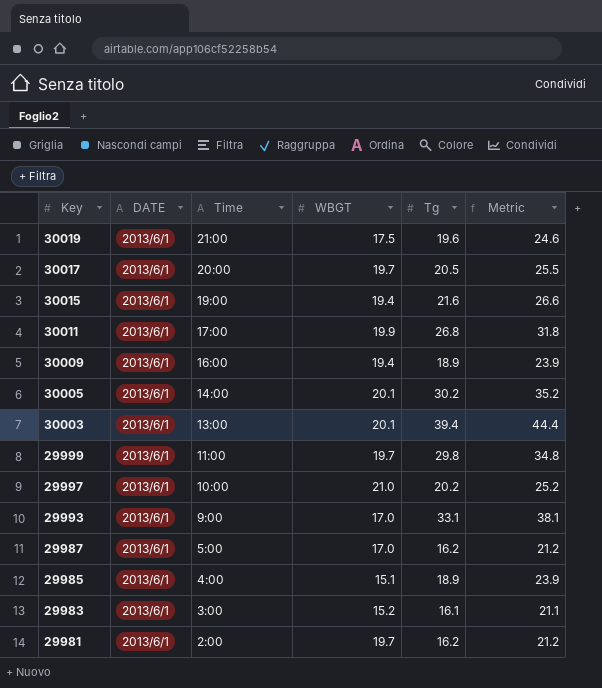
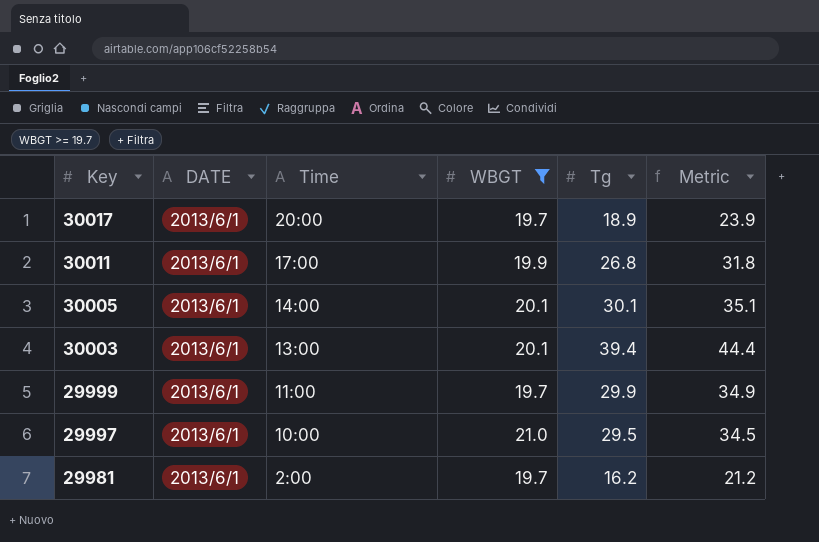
filter: none -> WBGT >= 19.7
30017 | Tg: 20.5 -> 18.9
30017 | Metric: 25.5 -> 23.9
30005 | Tg: 30.2 -> 30.1
30005 | Metric: 35.2 -> 35.1
29999 | Tg: 29.8 -> 29.9
29999 | Metric: 34.8 -> 34.9
29997 | Tg: 20.2 -> 29.5
29997 | Metric: 25.2 -> 34.5

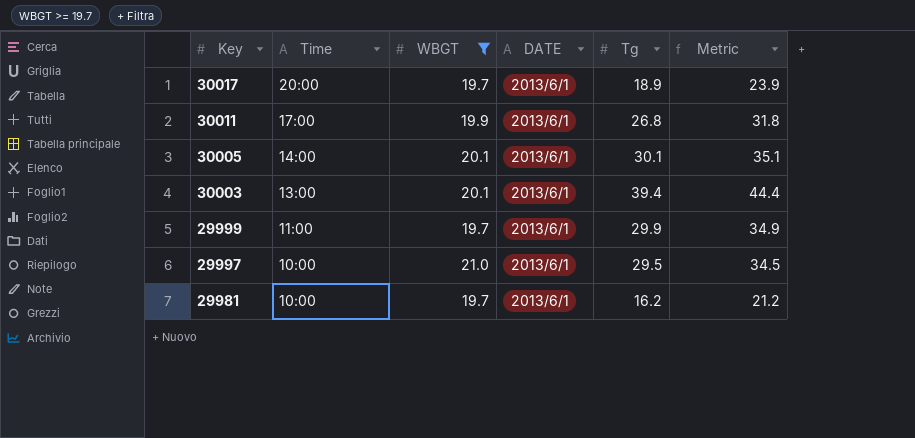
column DATE | position: 2 -> 4
29981 | Time: 2:00 -> 10:00

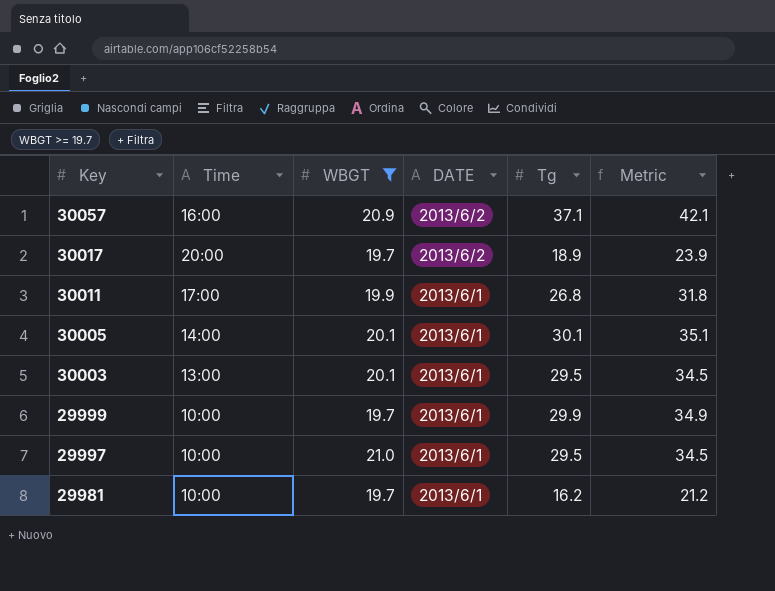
row 30057: none -> 16:00 | 20.9 | 2013/6/2 | 37.1 | 42.1
30017 | DATE: 2013/6/1 -> 2013/6/2
30003 | Tg: 39.4 -> 29.5
30003 | Metric: 44.4 -> 34.5
29999 | Time: 11:00 -> 10:00

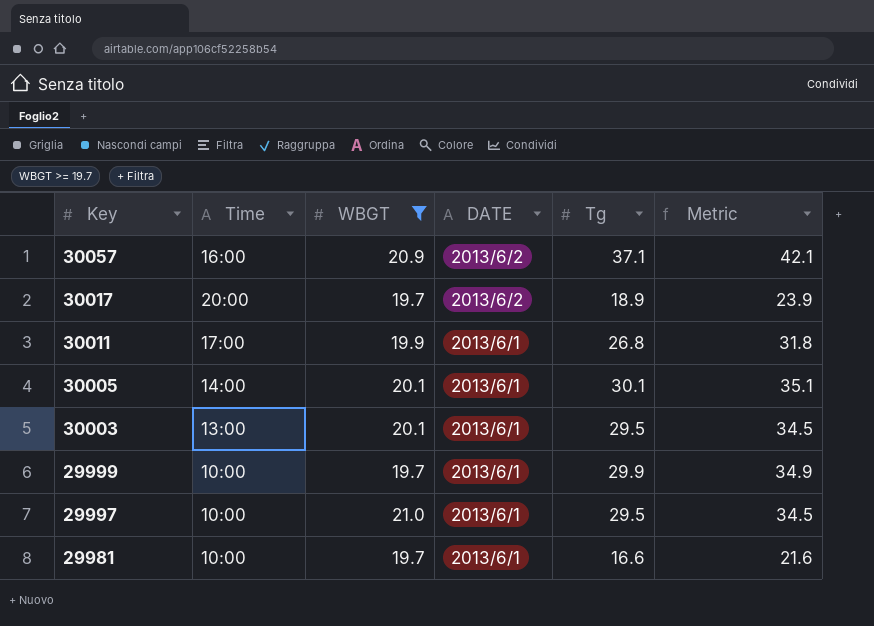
29981 | Tg: 16.2 -> 16.6
29981 | Metric: 21.2 -> 21.6

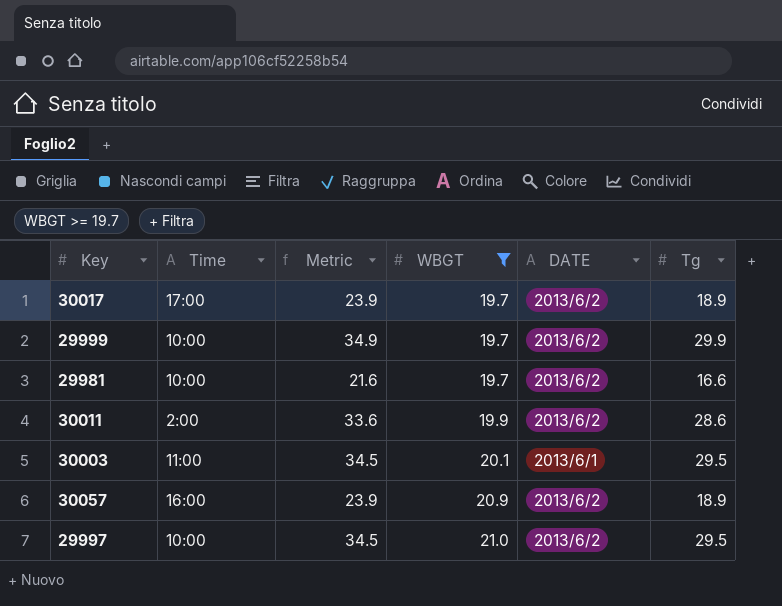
row order: Key descending -> WBGT ascending
column Metric | position: 6 -> 3
row 30005: 14:00 | 20.1 | 2013/6/1 | 30.1 | 35.1 -> none
30017 | Time: 20:00 -> 17:00
29999 | DATE: 2013/6/1 -> 2013/6/2
29981 | DATE: 2013/6/1 -> 2013/6/2
30011 | Time: 17:00 -> 2:00
30011 | Metric: 31.8 -> 33.6
30011 | DATE: 2013/6/1 -> 2013/6/2
30011 | Tg: 26.8 -> 28.6
30003 | Time: 13:00 -> 11:00
30057 | Metric: 42.1 -> 23.9
30057 | Tg: 37.1 -> 18.9
29997 | DATE: 2013/6/1 -> 2013/6/2

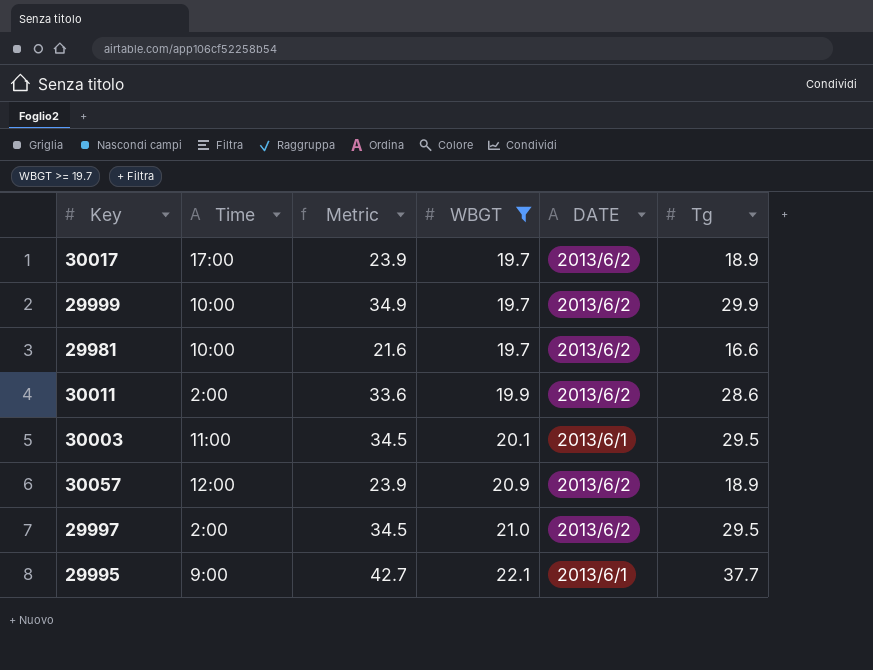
30057 | Time: 16:00 -> 12:00
29997 | Time: 10:00 -> 2:00
row 29995: none -> 9:00 | 42.7 | 22.1 | 2013/6/1 | 37.7

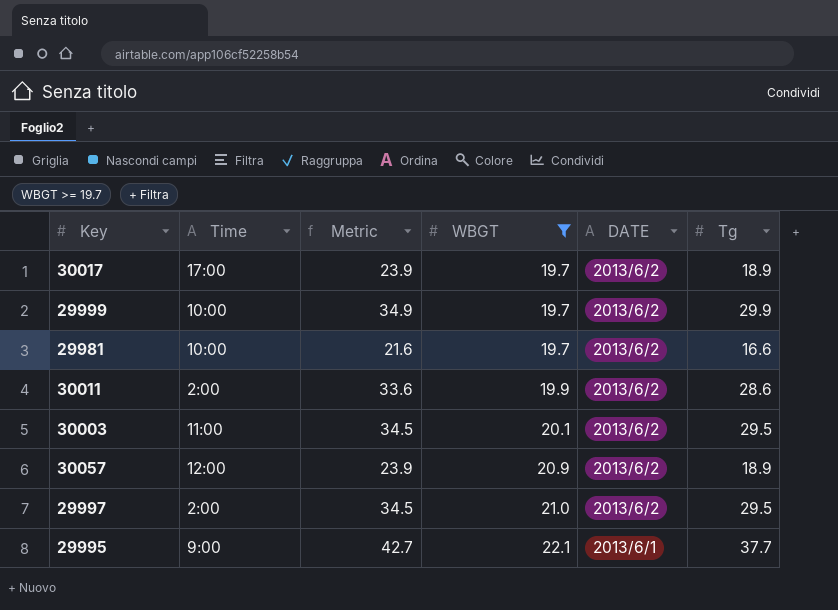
30003 | DATE: 2013/6/1 -> 2013/6/2

